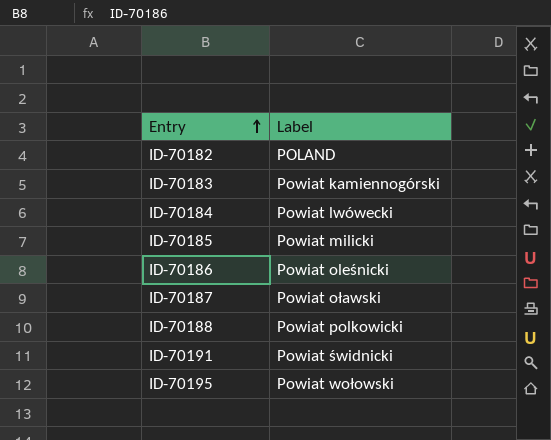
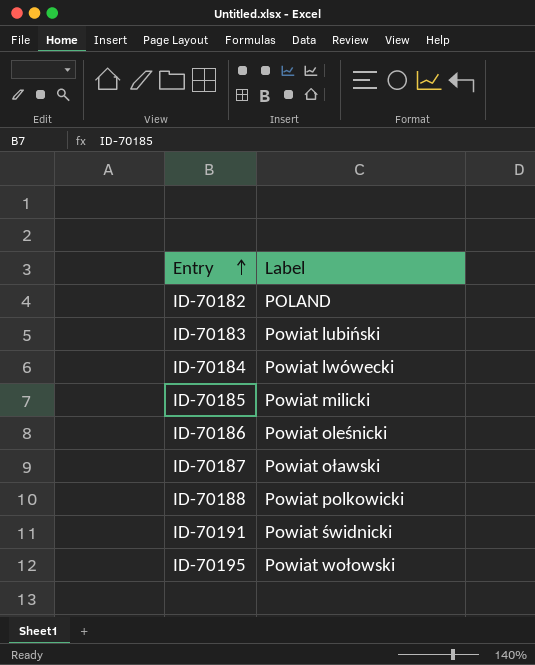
ID-70183 | Label: Powiat kamiennogórski -> Powiat lubiński

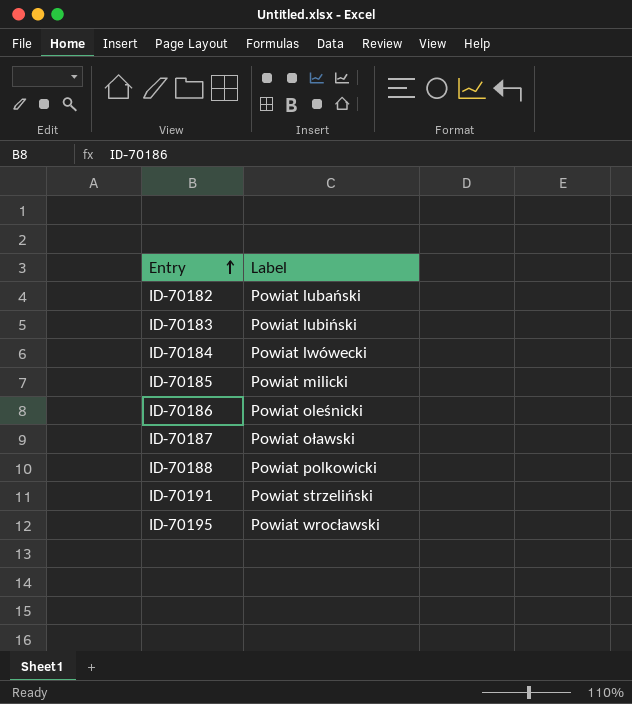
ID-70182 | Label: POLAND -> Powiat lubański
ID-70191 | Label: Powiat świdnicki -> Powiat strzeliński
ID-70195 | Label: Powiat wołowski -> Powiat wrocławski

